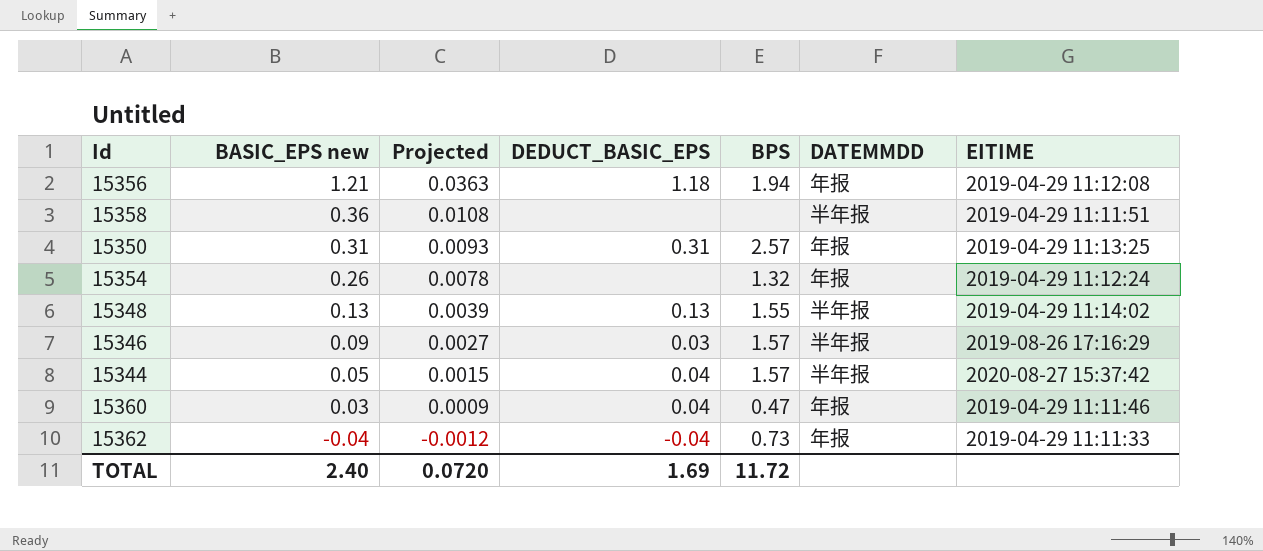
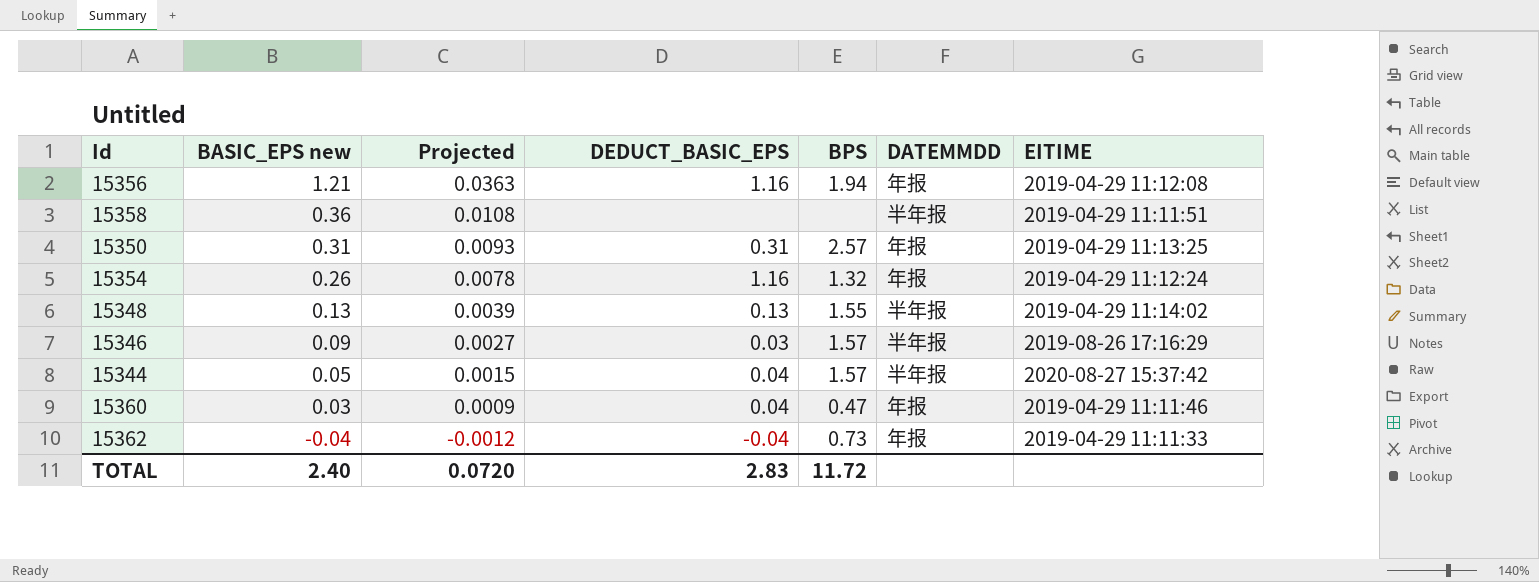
15356 | DEDUCT_BASIC_EPS: 1.18 -> 1.16
15354 | DEDUCT_BASIC_EPS: none -> 1.16
TOTAL | DEDUCT_BASIC_EPS: 1.69 -> 2.83

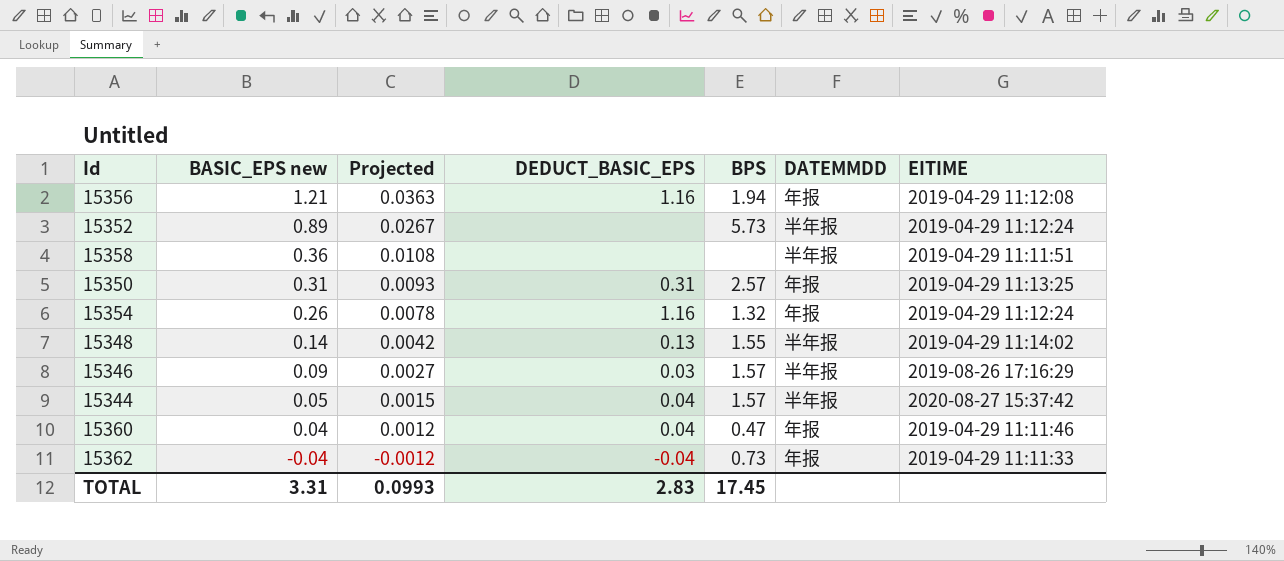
row 15352: none -> 0.89 | 0.0267 | none | 5.73 | 半年报 | 2019-04-29 11:12:24
15348 | BASIC_EPS new: 0.13 -> 0.14
15348 | Projected: 0.0039 -> 0.0042
15360 | BASIC_EPS new: 0.03 -> 0.04
15360 | Projected: 0.0009 -> 0.0012
TOTAL | BASIC_EPS new: 2.40 -> 3.31
TOTAL | Projected: 0.0720 -> 0.0993
TOTAL | BPS: 11.72 -> 17.45

